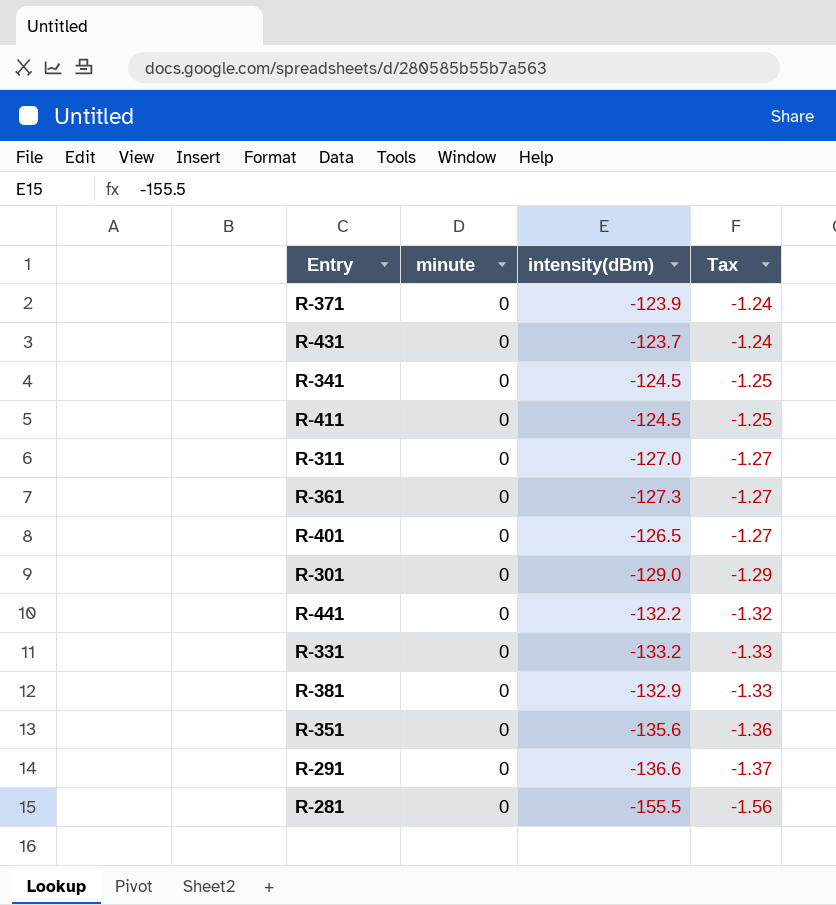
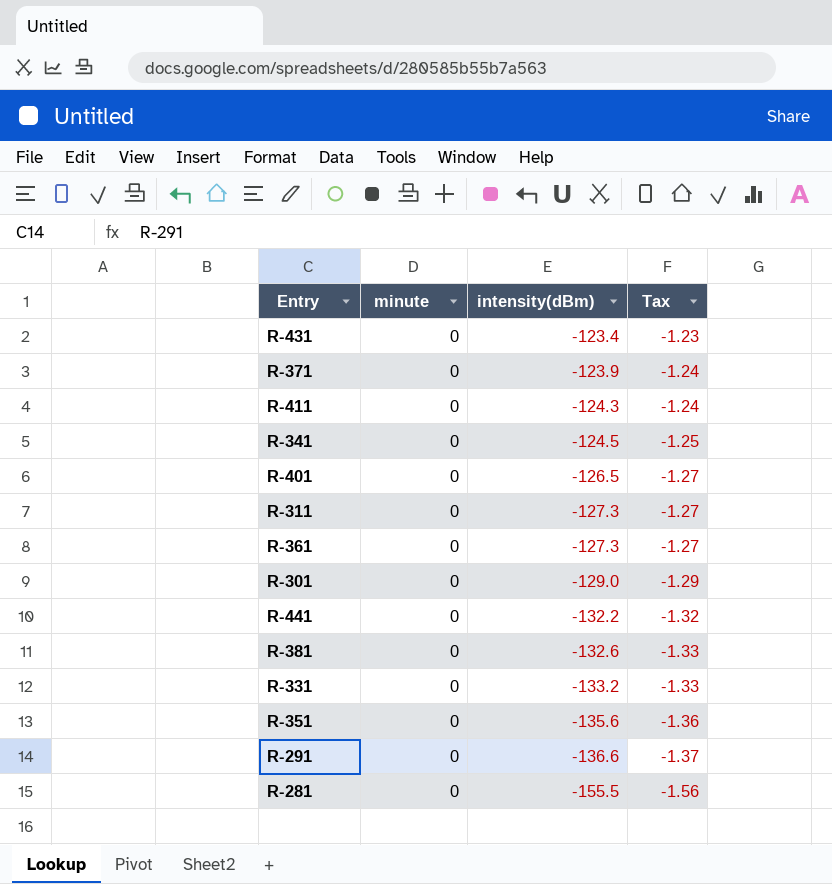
row order: Tax descending -> intensity(dBm) descending
R-431 | intensity(dBm): -123.7 -> -123.4
R-431 | Tax: -1.24 -> -1.23
R-411 | intensity(dBm): -124.5 -> -124.3
R-411 | Tax: -1.25 -> -1.24
R-311 | intensity(dBm): -127.0 -> -127.3
R-381 | intensity(dBm): -132.9 -> -132.6

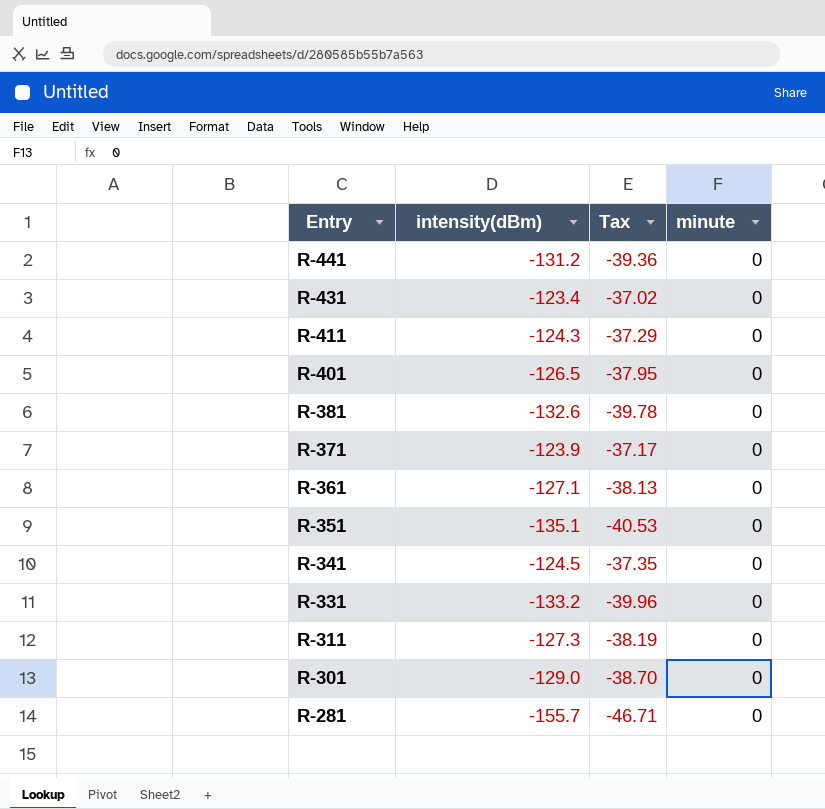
row order: intensity(dBm) descending -> Entry descending
column Tax | formula: [intensity(dBm)] * 0.01 -> [intensity(dBm)] * 0.3
column minute | position: 2 -> 4
row R-291: 0 | -136.6 | -1.37 -> none
R-441 | intensity(dBm): -132.2 -> -131.2
R-361 | intensity(dBm): -127.3 -> -127.1
R-351 | intensity(dBm): -135.6 -> -135.1
R-281 | intensity(dBm): -155.5 -> -155.7

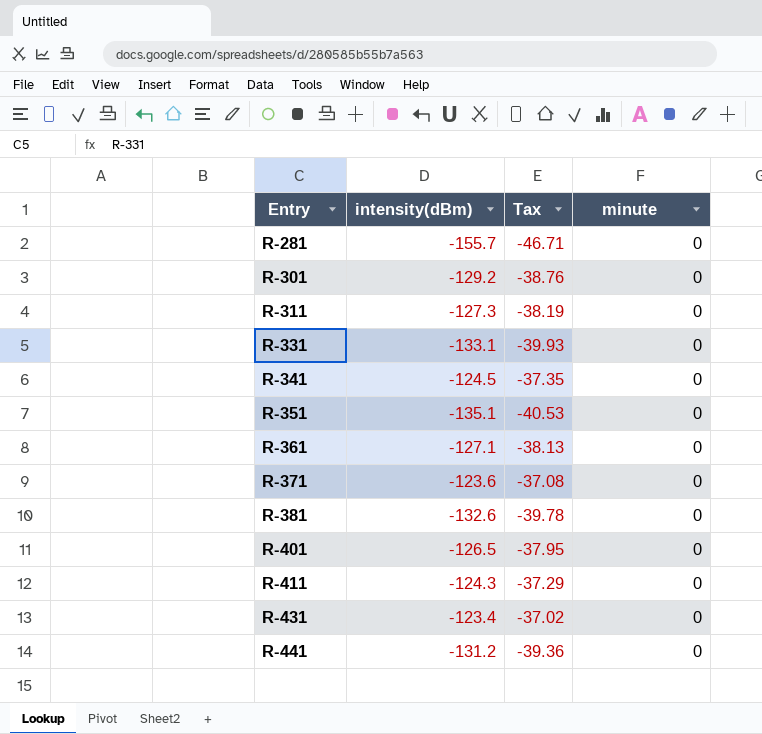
row order: Entry descending -> Entry ascending
R-301 | intensity(dBm): -129.0 -> -129.2
R-301 | Tax: -38.70 -> -38.76
R-331 | intensity(dBm): -133.2 -> -133.1
R-331 | Tax: -39.96 -> -39.93
R-371 | intensity(dBm): -123.9 -> -123.6
R-371 | Tax: -37.17 -> -37.08

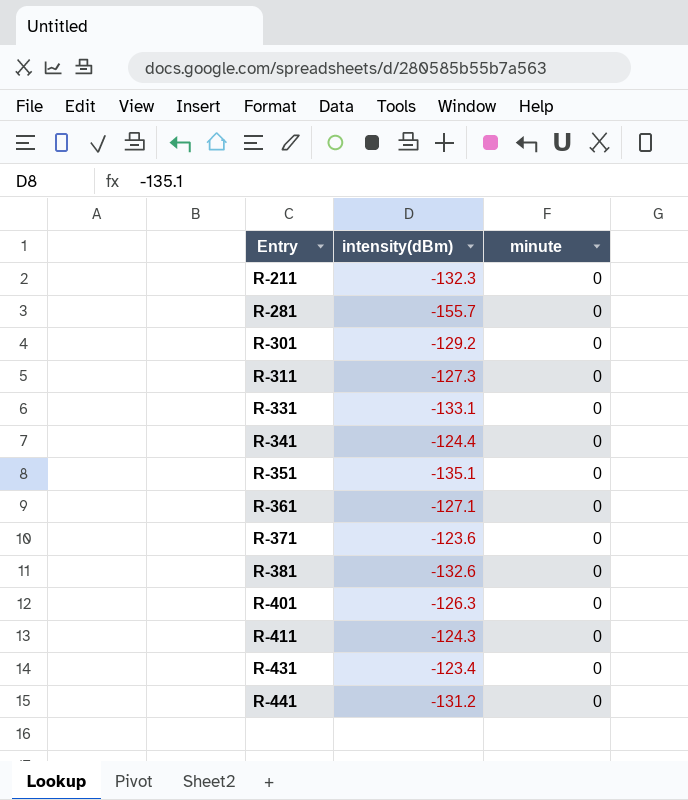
column Tax | formula: [intensity(dBm)] * 0.3 -> none
row R-211: none -> -132.3 | 0
R-341 | intensity(dBm): -124.5 -> -124.4
R-401 | intensity(dBm): -126.5 -> -126.3

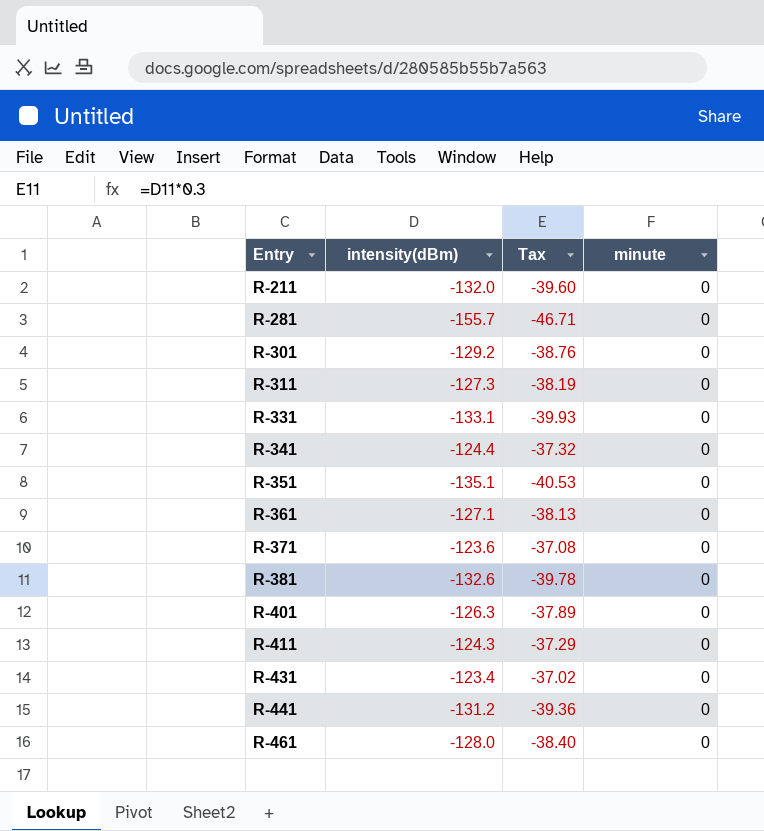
column Tax | formula: none -> [intensity(dBm)] * 0.3
R-211 | intensity(dBm): -132.3 -> -132.0
row R-461: none -> -128.0 | -38.40 | 0

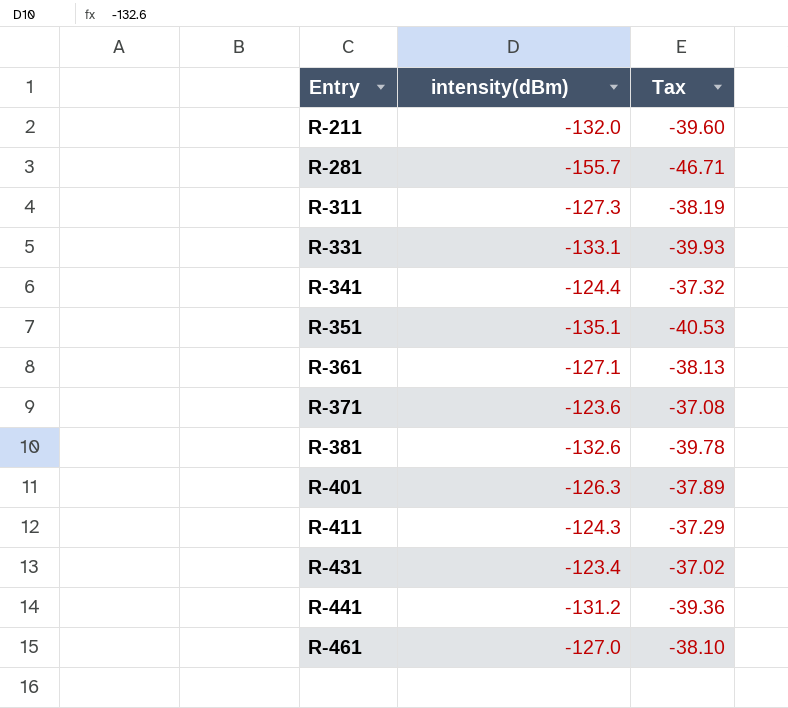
column minute | position: 4 -> none
row R-301: -129.2 | -38.76 | 0 -> none
R-461 | intensity(dBm): -128.0 -> -127.0
R-461 | Tax: -38.40 -> -38.10

